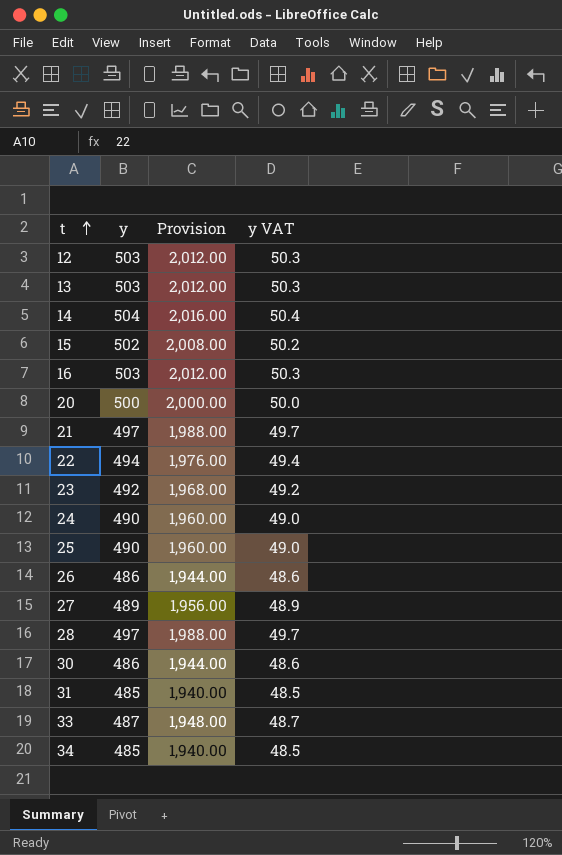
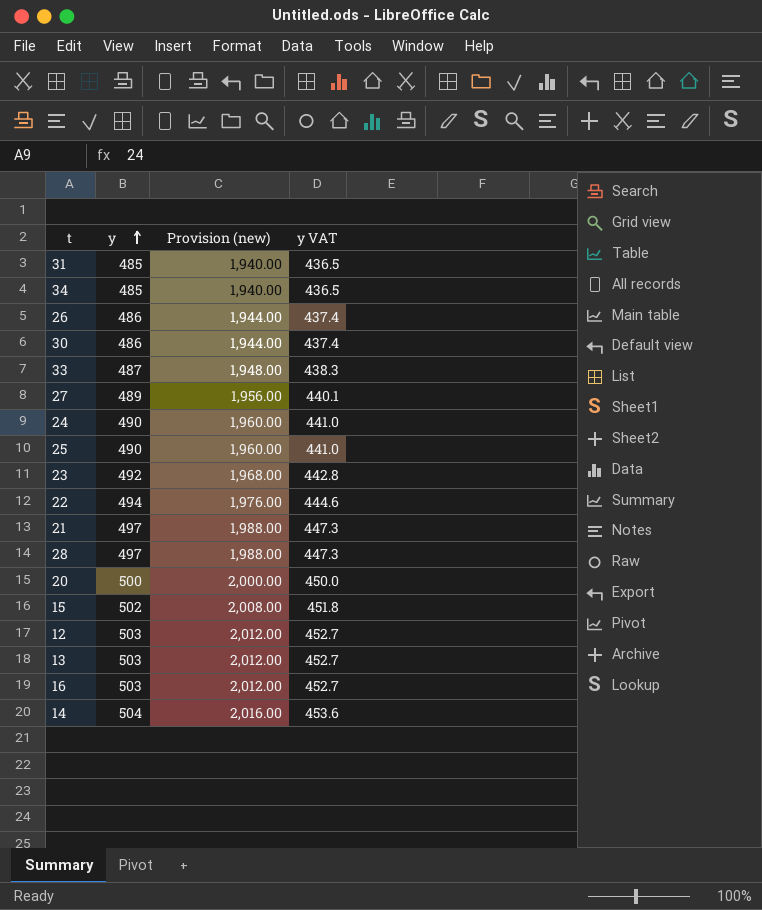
row order: t ascending -> y ascending
column name: Provision -> Provision (new)
column y VAT | formula: [y] * 0.1 -> [y] * 0.9

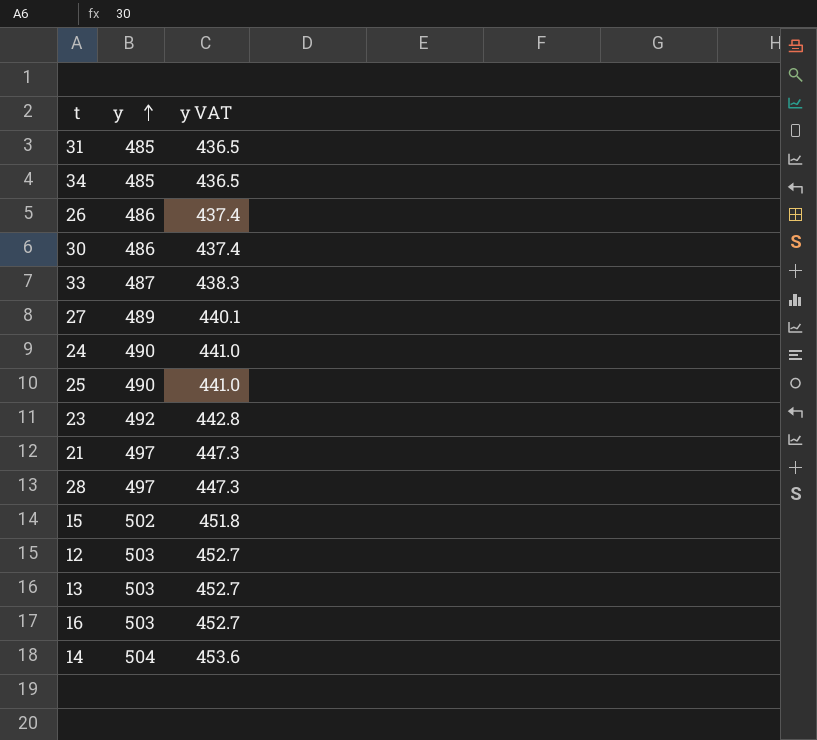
column Provision (new) | formula: [y] * 4 -> none
row 22: 494 | 1,976.00 | 444.6 -> none
row 20: 500 | 2,000.00 | 450.0 -> none

